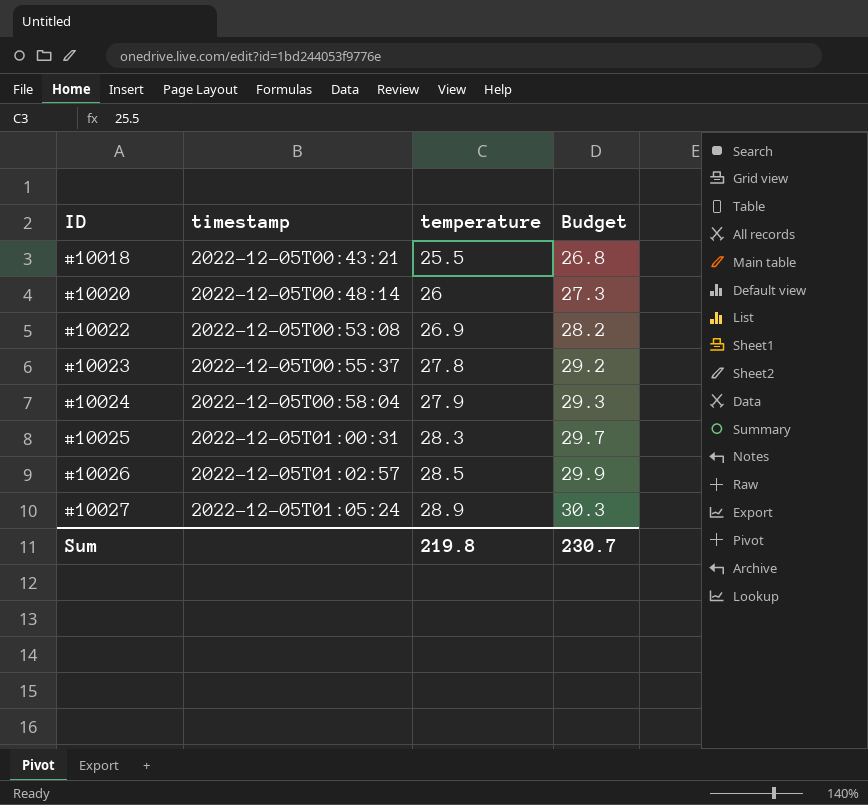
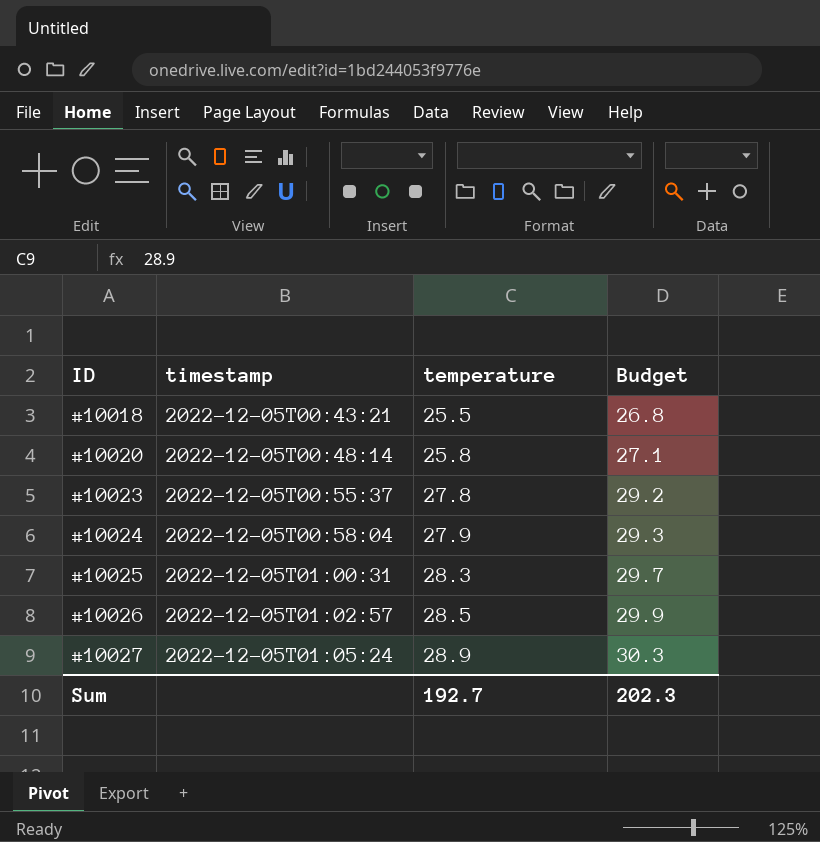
row #10022: 2022-12-05T00:53:08 | 26.9 | 28.2 -> none
#10020 | temperature: 26 -> 25.8
#10020 | Budget: 27.3 -> 27.1
Sum | temperature: 219.8 -> 192.7
Sum | Budget: 230.7 -> 202.3

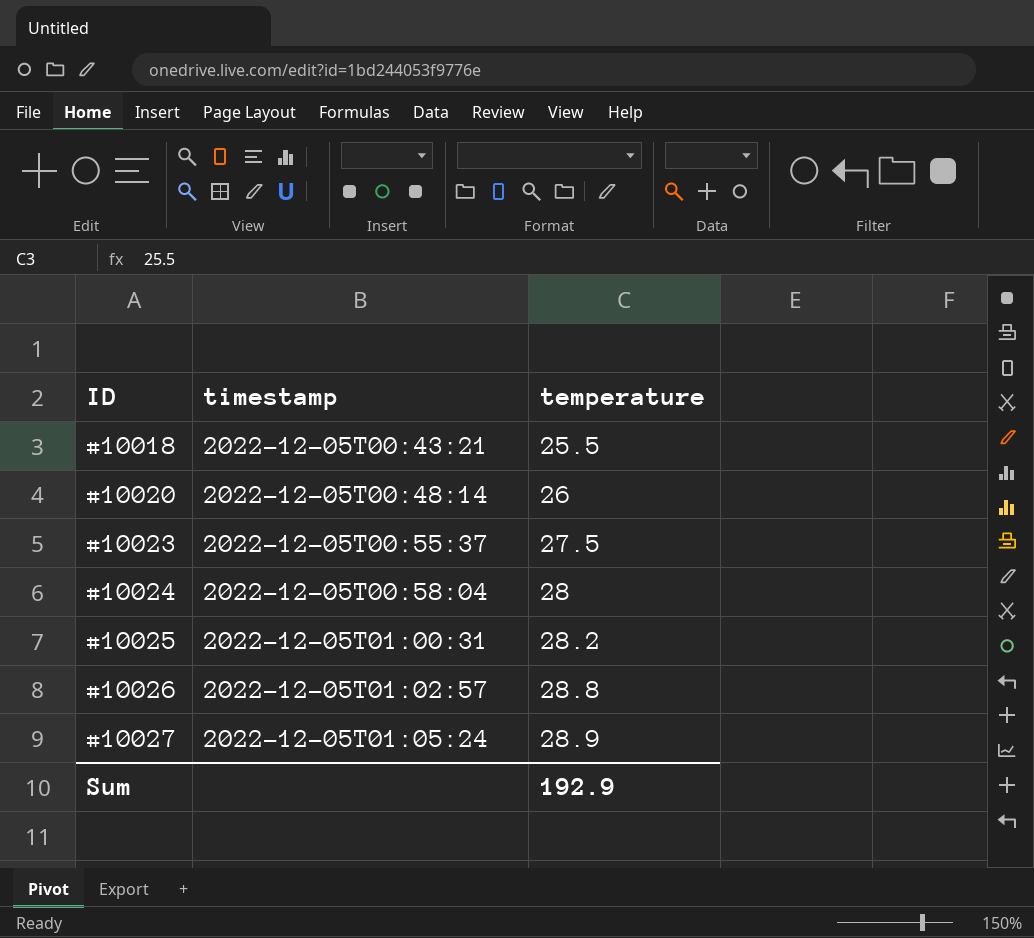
column Budget | formula: [temperature] * 1.05 -> none
#10020 | temperature: 25.8 -> 26
#10023 | temperature: 27.8 -> 27.5
#10024 | temperature: 27.9 -> 28
#10025 | temperature: 28.3 -> 28.2
#10026 | temperature: 28.5 -> 28.8
Sum | temperature: 192.7 -> 192.9

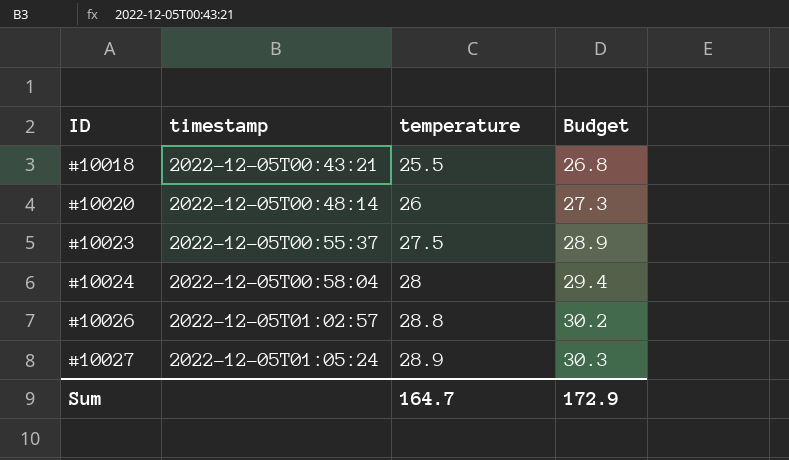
column Budget | formula: none -> [temperature] * 1.05
row #10025: 2022-12-05T01:00:31 | 28.2 -> none
Sum | temperature: 192.9 -> 164.7

